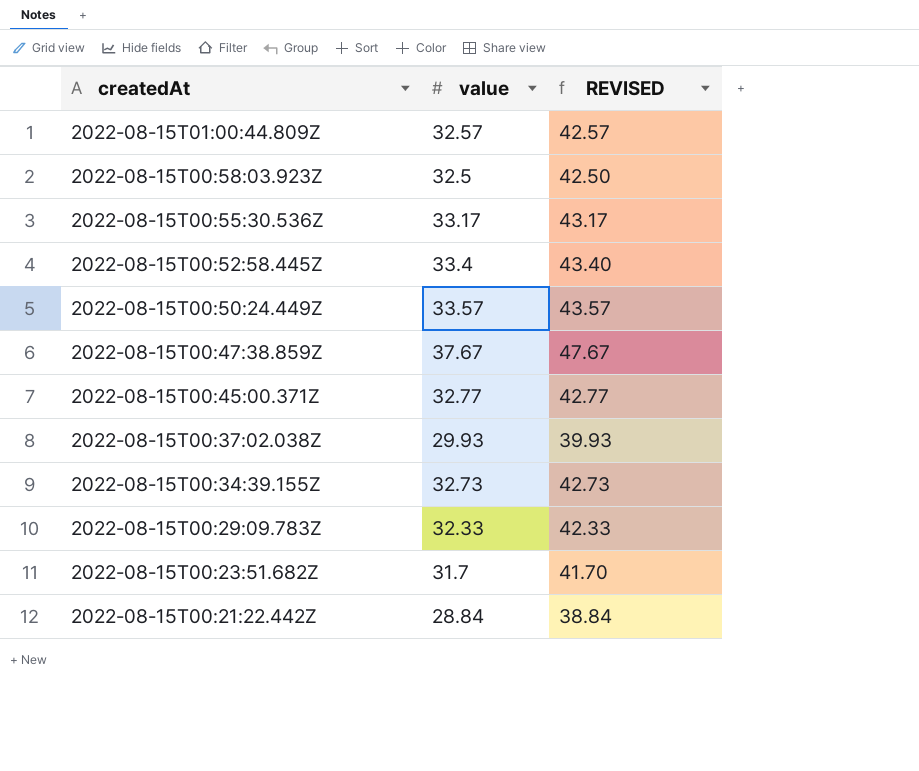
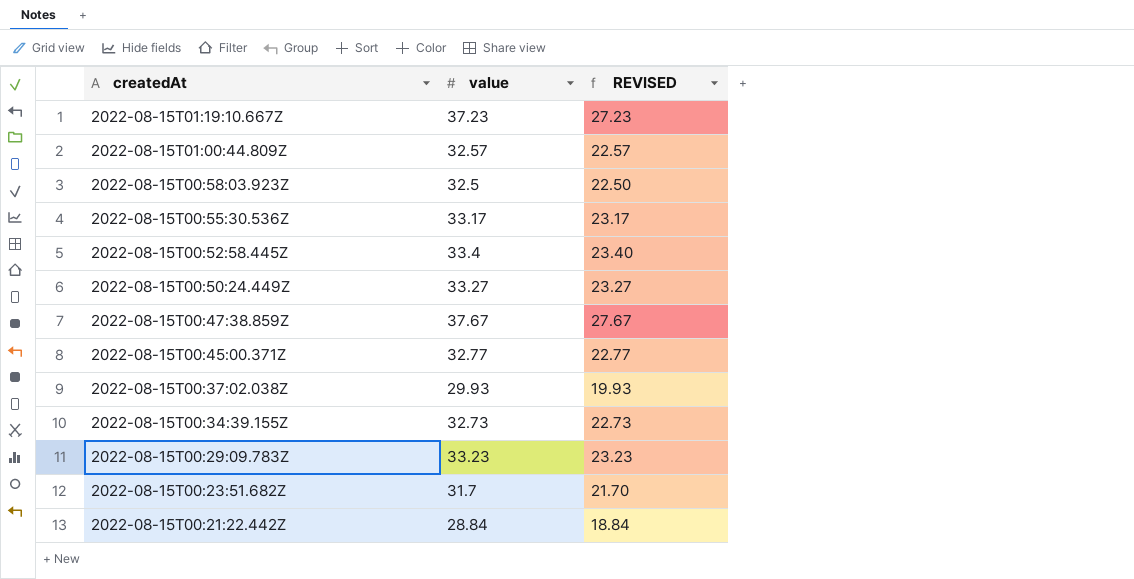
column REVISED | formula: [value] + 10 -> [value] - 10
row 2022-08-15T01:19:10.667Z: none -> 37.23 | 27.23
2022-08-15T00:50:24.449Z | value: 33.57 -> 33.27
2022-08-15T00:29:09.783Z | value: 32.33 -> 33.23

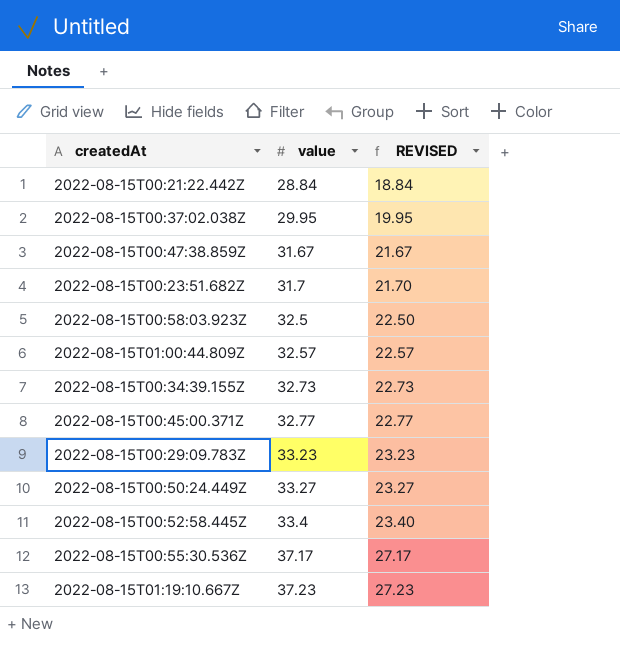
row order: createdAt descending -> value ascending
2022-08-15T00:37:02.038Z | value: 29.93 -> 29.95
2022-08-15T00:37:02.038Z | REVISED: 19.93 -> 19.95
2022-08-15T00:47:38.859Z | value: 37.67 -> 31.67
2022-08-15T00:47:38.859Z | REVISED: 27.67 -> 21.67
2022-08-15T00:55:30.536Z | value: 33.17 -> 37.17
2022-08-15T00:55:30.536Z | REVISED: 23.17 -> 27.17

